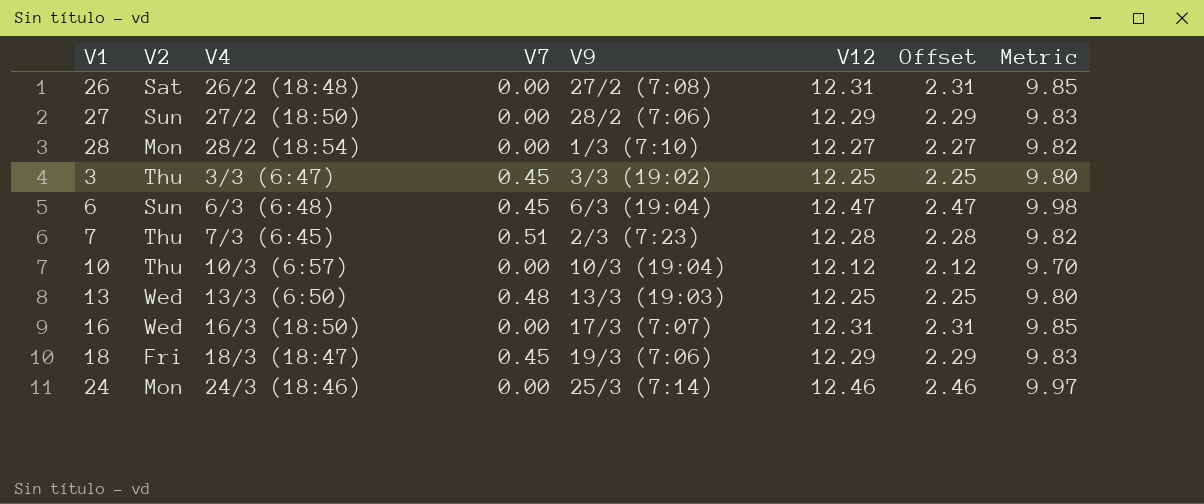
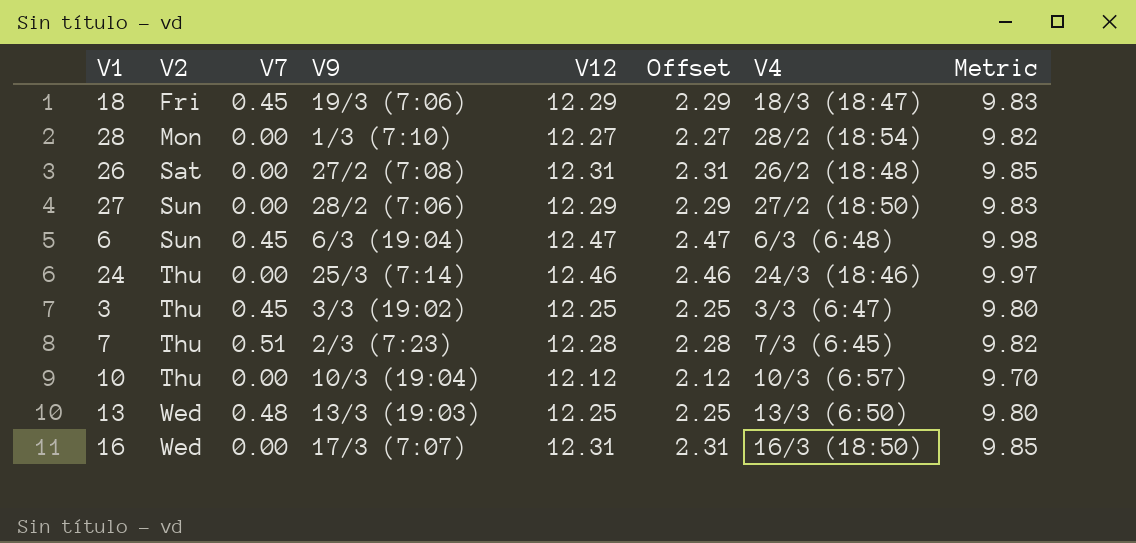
row order: none -> V2 ascending
column V4 | position: 3 -> 7
24 | V2: Mon -> Thu

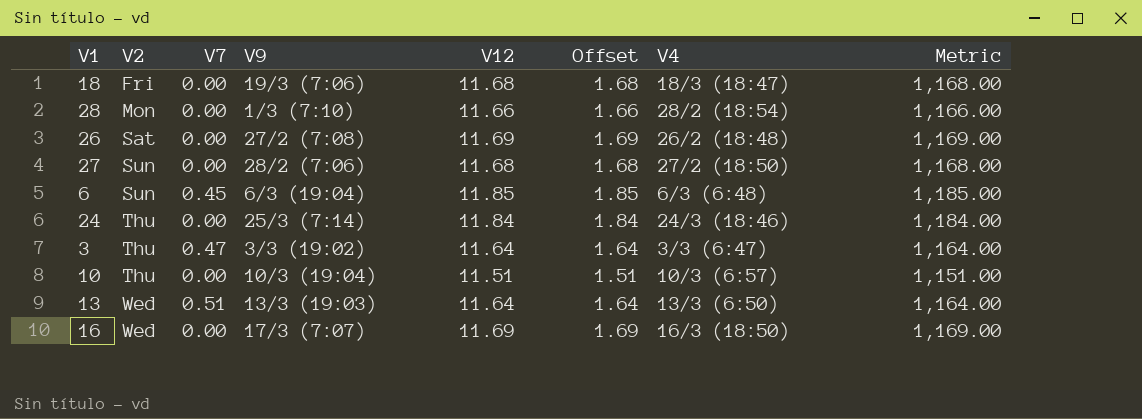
column Metric | formula: [V12] * 0.8 -> [V12] * 100
row 7: Thu | 0.51 | 2/3 (7:23) | 12.28 | 2.28 | 7/3 (6:45) | 9.82 -> none
18 | V7: 0.45 -> 0.00
18 | V12: 12.29 -> 11.68
18 | Offset: 2.29 -> 1.68
28 | V12: 12.27 -> 11.66
28 | Offset: 2.27 -> 1.66
26 | V12: 12.31 -> 11.69
26 | Offset: 2.31 -> 1.69
27 | V12: 12.29 -> 11.68
27 | Offset: 2.29 -> 1.68
6 | V12: 12.47 -> 11.85
6 | Offset: 2.47 -> 1.85
24 | V12: 12.46 -> 11.84
24 | Offset: 2.46 -> 1.84
3 | V7: 0.45 -> 0.47
3 | V12: 12.25 -> 11.64
3 | Offset: 2.25 -> 1.64
10 | V12: 12.12 -> 11.51
10 | Offset: 2.12 -> 1.51
13 | V7: 0.48 -> 0.51
13 | V12: 12.25 -> 11.64
13 | Offset: 2.25 -> 1.64
16 | V12: 12.31 -> 11.69
16 | Offset: 2.31 -> 1.69

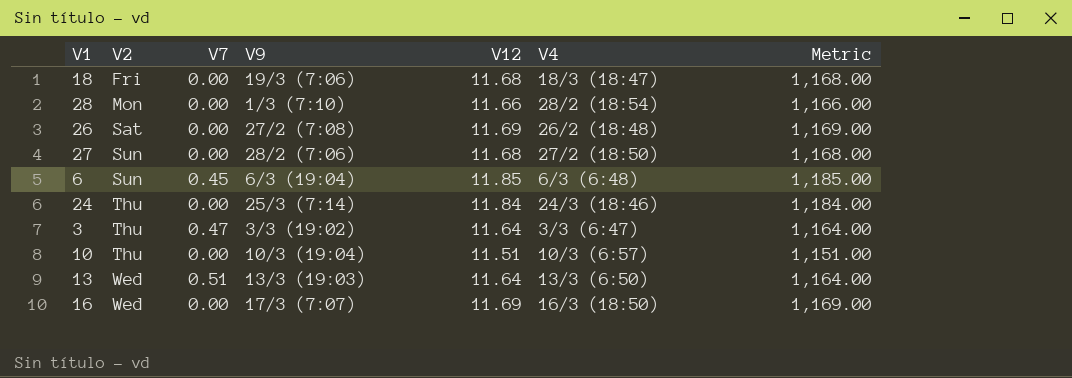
column Offset | formula: [V12] - 10 -> none

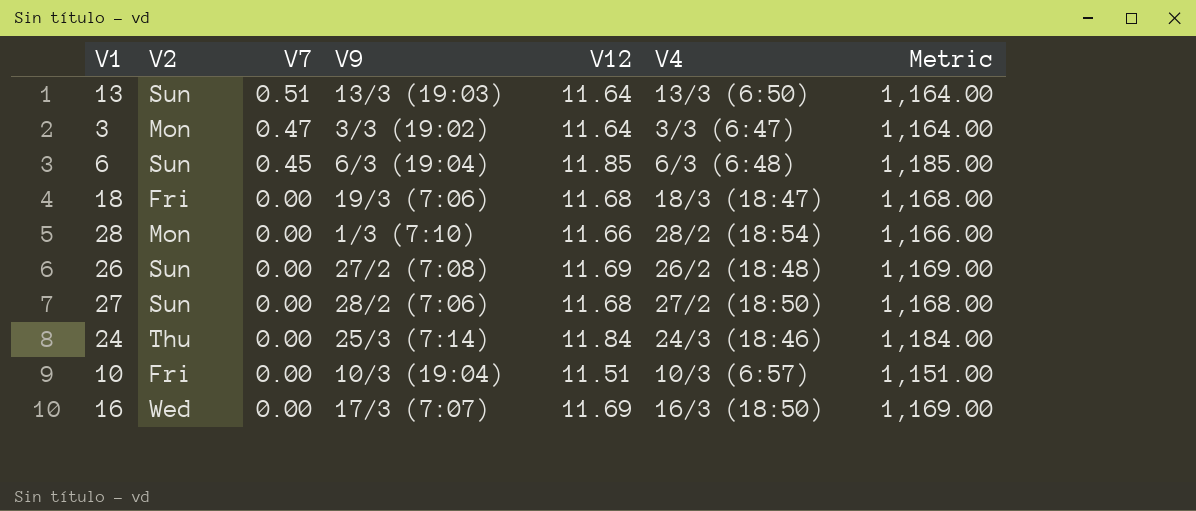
row order: V2 ascending -> V7 descending
13 | V2: Wed -> Sun
3 | V2: Thu -> Mon
26 | V2: Sat -> Sun
10 | V2: Thu -> Fri

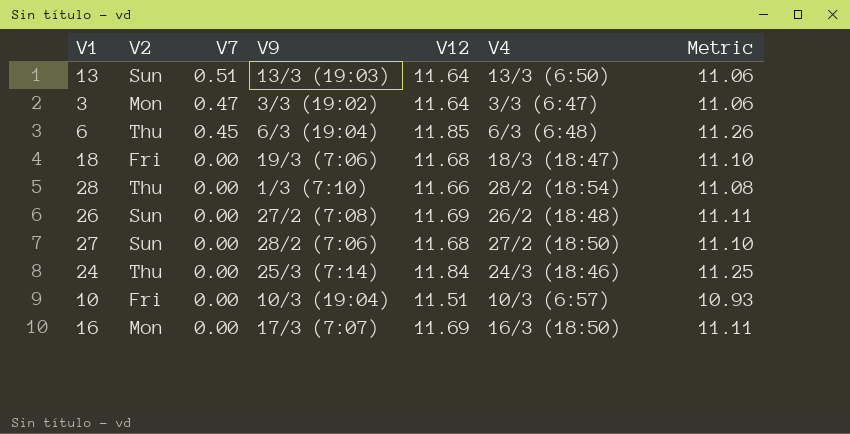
column Metric | formula: [V12] * 100 -> [V12] * 0.95
6 | V2: Sun -> Thu
28 | V2: Mon -> Thu
16 | V2: Wed -> Mon

